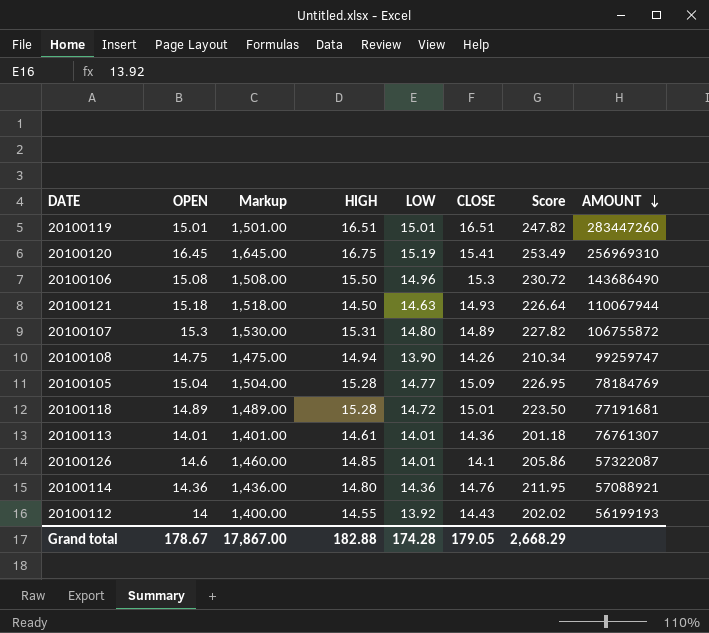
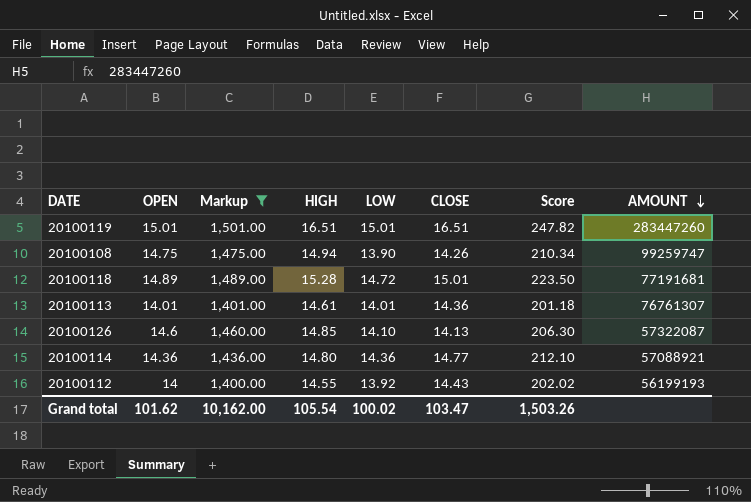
filter: none -> Markup <= 1,501.00
20100126 | LOW: 14.01 -> 14.10
20100126 | CLOSE: 14.1 -> 14.13
20100126 | Score: 205.86 -> 206.30
20100114 | CLOSE: 14.76 -> 14.77
20100114 | Score: 211.95 -> 212.10
Grand total | OPEN: 178.67 -> 101.62
Grand total | Markup: 17,867.00 -> 10,162.00
Grand total | HIGH: 182.88 -> 105.54
Grand total | LOW: 174.28 -> 100.02
Grand total | CLOSE: 179.05 -> 103.47
Grand total | Score: 2,668.29 -> 1,503.26

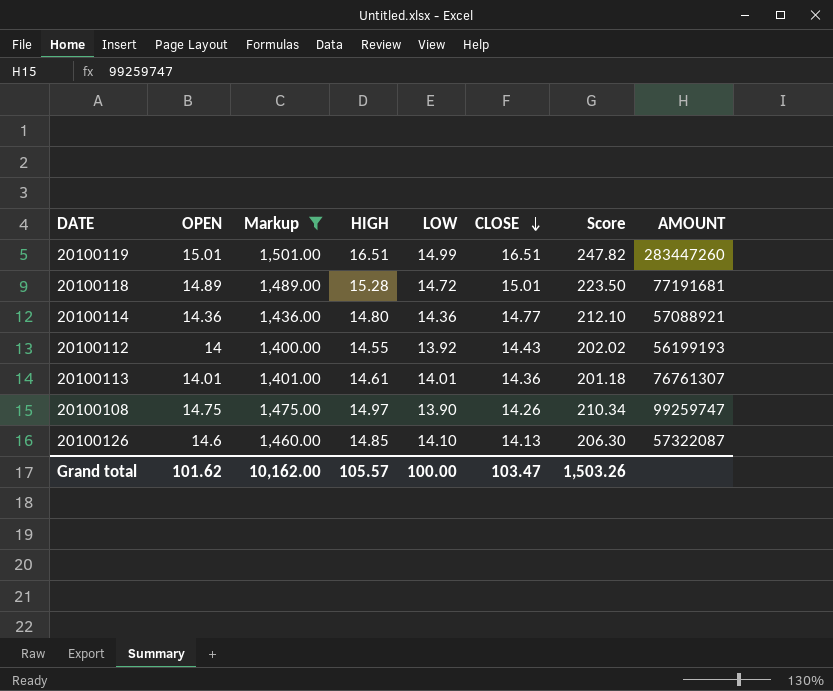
row order: AMOUNT descending -> CLOSE descending
20100119 | LOW: 15.01 -> 14.99
20100108 | HIGH: 14.94 -> 14.97
Grand total | HIGH: 105.54 -> 105.57
Grand total | LOW: 100.02 -> 100.00

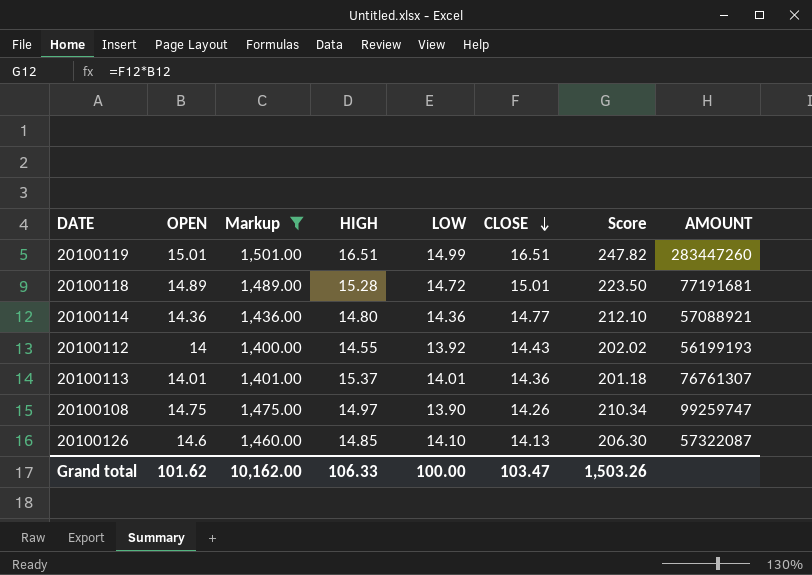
20100113 | HIGH: 14.61 -> 15.37
Grand total | HIGH: 105.57 -> 106.33

